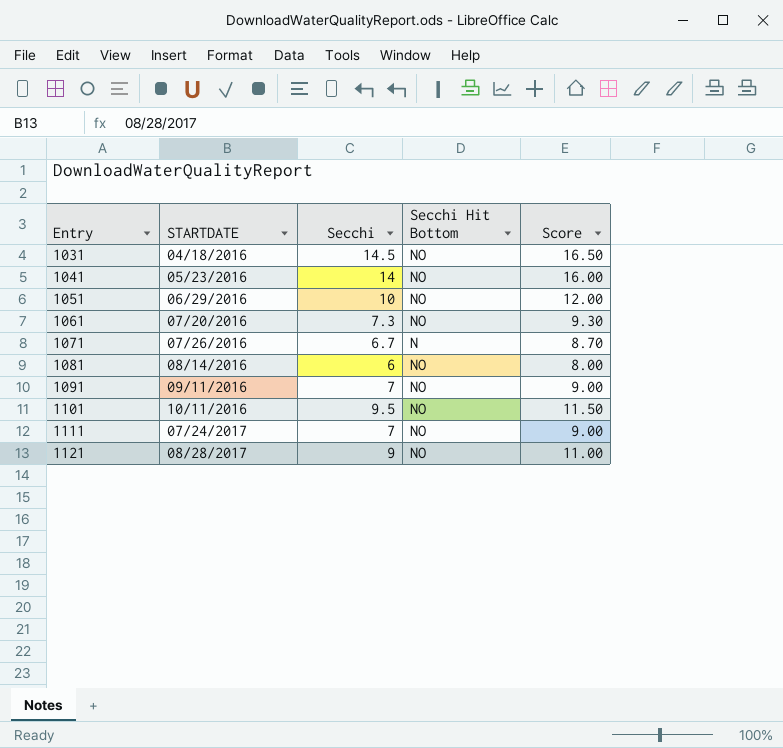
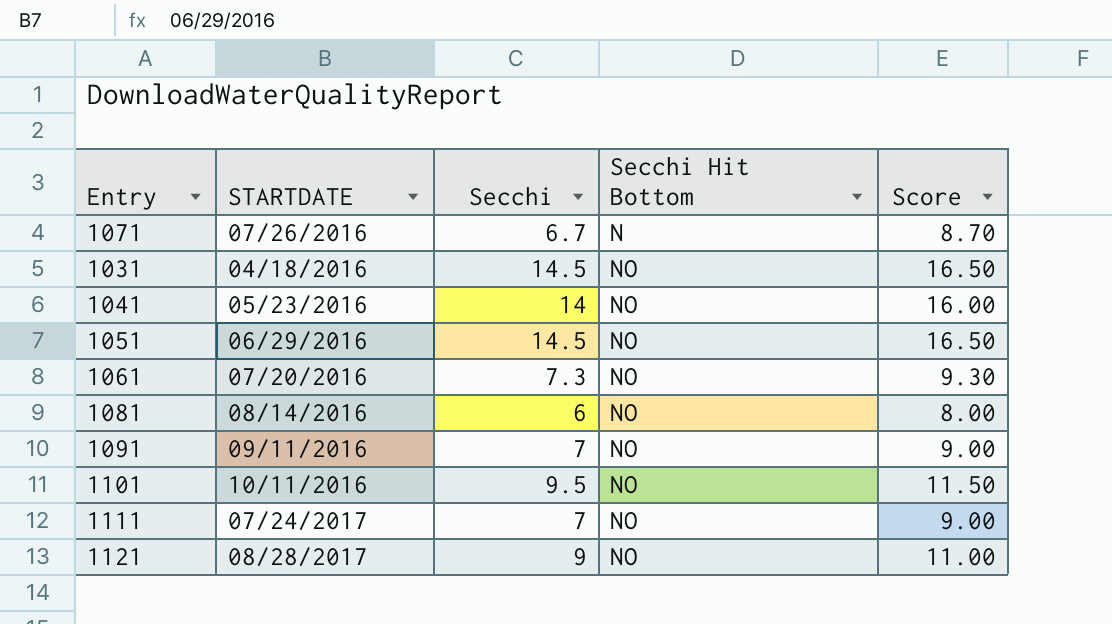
row order: Entry ascending -> Secchi Hit Bottom ascending
1051 | Secchi: 10 -> 14.5
1051 | Score: 12.00 -> 16.50

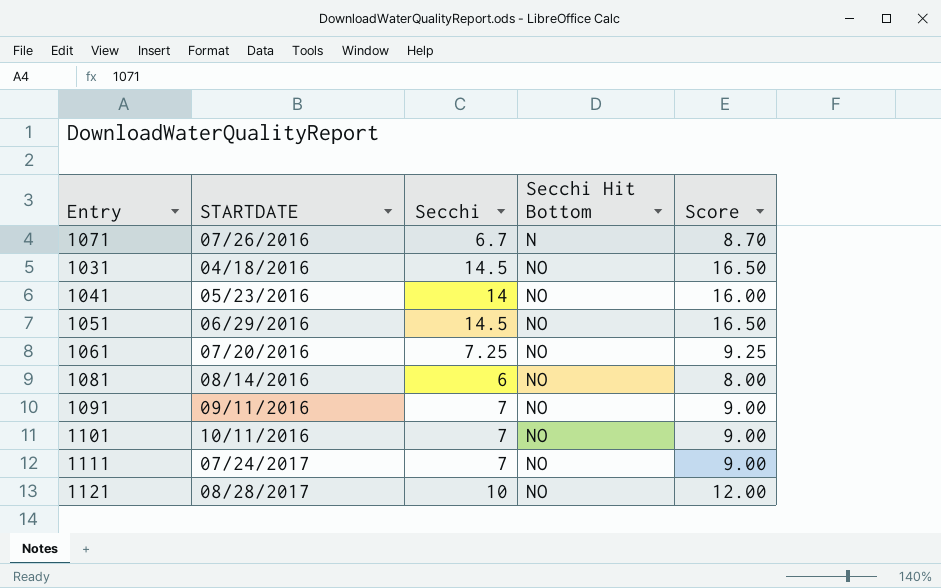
1061 | Secchi: 7.3 -> 7.25
1061 | Score: 9.30 -> 9.25
1101 | Secchi: 9.5 -> 7
1101 | Score: 11.50 -> 9.00
1121 | Secchi: 9 -> 10
1121 | Score: 11.00 -> 12.00

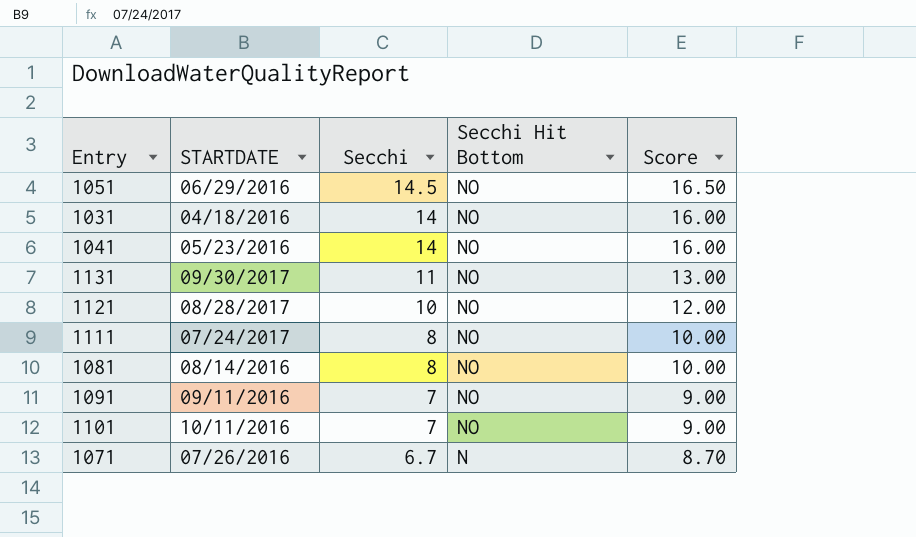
row order: Secchi Hit Bottom ascending -> Secchi descending
row 1061: 07/20/2016 | 7.25 | NO | 9.25 -> none
1031 | Secchi: 14.5 -> 14
1031 | Score: 16.50 -> 16.00
row 1131: none -> 09/30/2017 | 11 | NO | 13.00
1111 | Secchi: 7 -> 8
1111 | Score: 9.00 -> 10.00
1081 | Secchi: 6 -> 8
1081 | Score: 8.00 -> 10.00

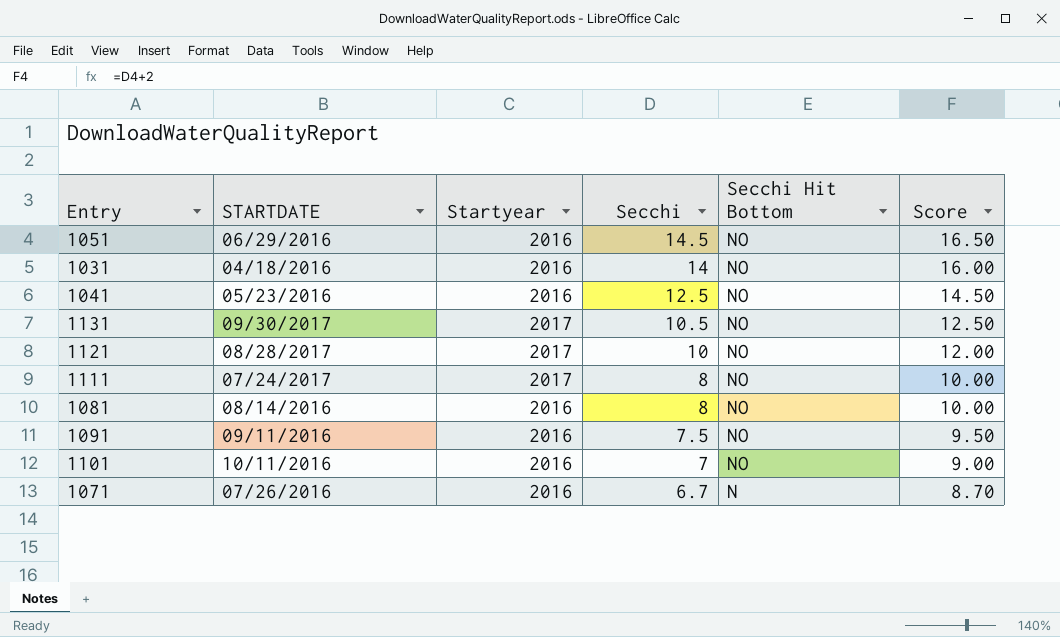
column Startyear | position: none -> 3
1041 | Secchi: 14 -> 12.5
1041 | Score: 16.00 -> 14.50
1131 | Secchi: 11 -> 10.5
1131 | Score: 13.00 -> 12.50
1091 | Secchi: 7 -> 7.5
1091 | Score: 9.00 -> 9.50

